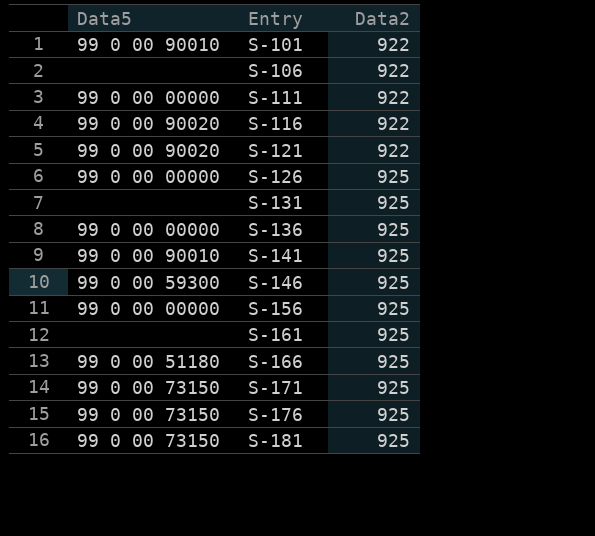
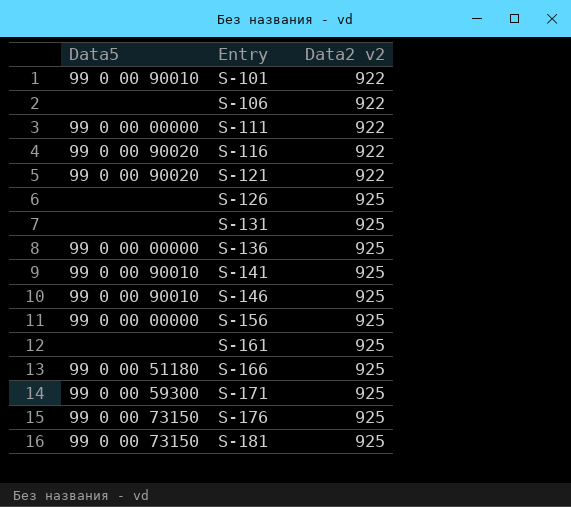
column name: Data2 -> Data2 v2
S-126 | Data5: 99 0 00 00000 -> none
S-146 | Data5: 99 0 00 59300 -> 99 0 00 90010
S-171 | Data5: 99 0 00 73150 -> 99 0 00 59300

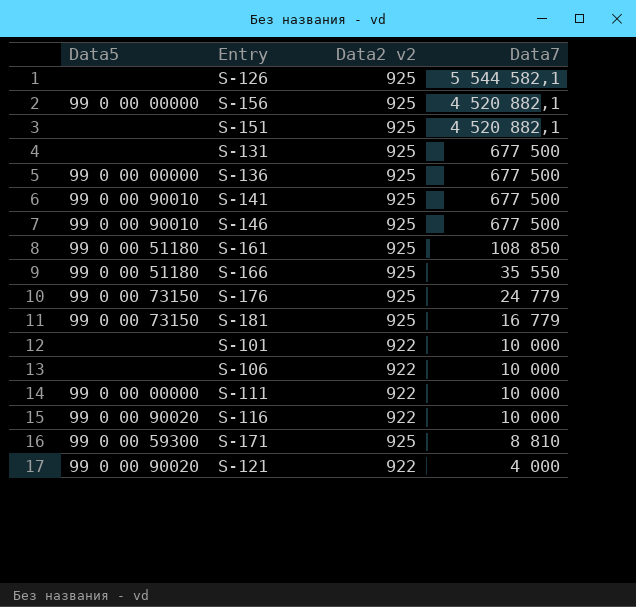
row order: Entry ascending -> Data7 descending
column Data7 | position: none -> 4
row S-151: none -> none | 925 | 4 520 882,1
S-161 | Data5: none -> 99 0 00 51180
S-101 | Data5: 99 0 00 90010 -> none

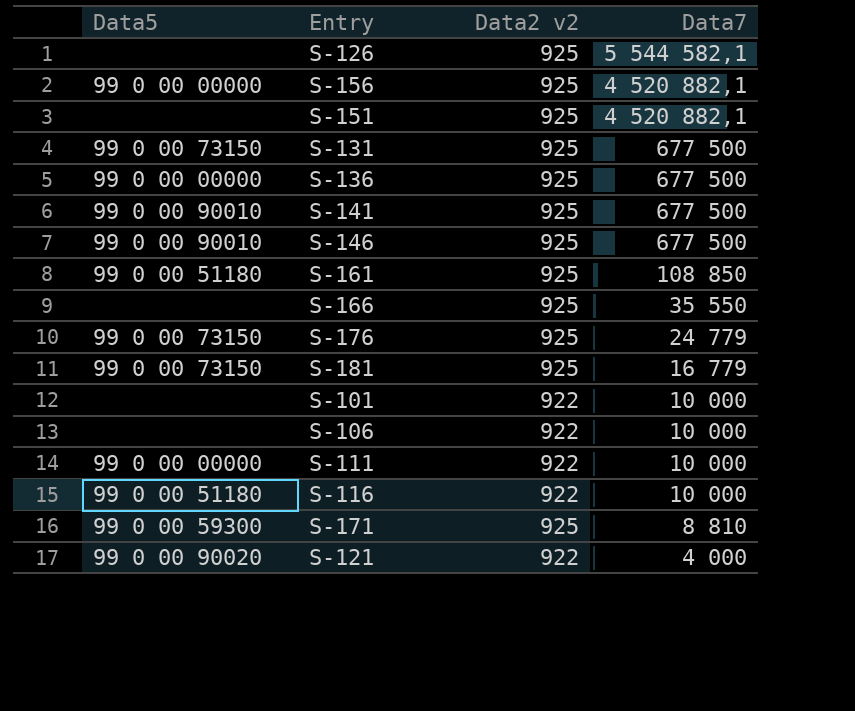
S-131 | Data5: none -> 99 0 00 73150
S-166 | Data5: 99 0 00 51180 -> none
S-116 | Data5: 99 0 00 90020 -> 99 0 00 51180

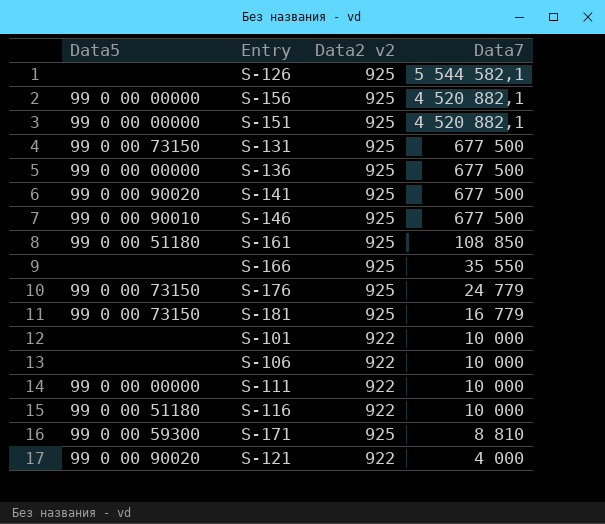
S-151 | Data5: none -> 99 0 00 00000
S-141 | Data5: 99 0 00 90010 -> 99 0 00 90020

